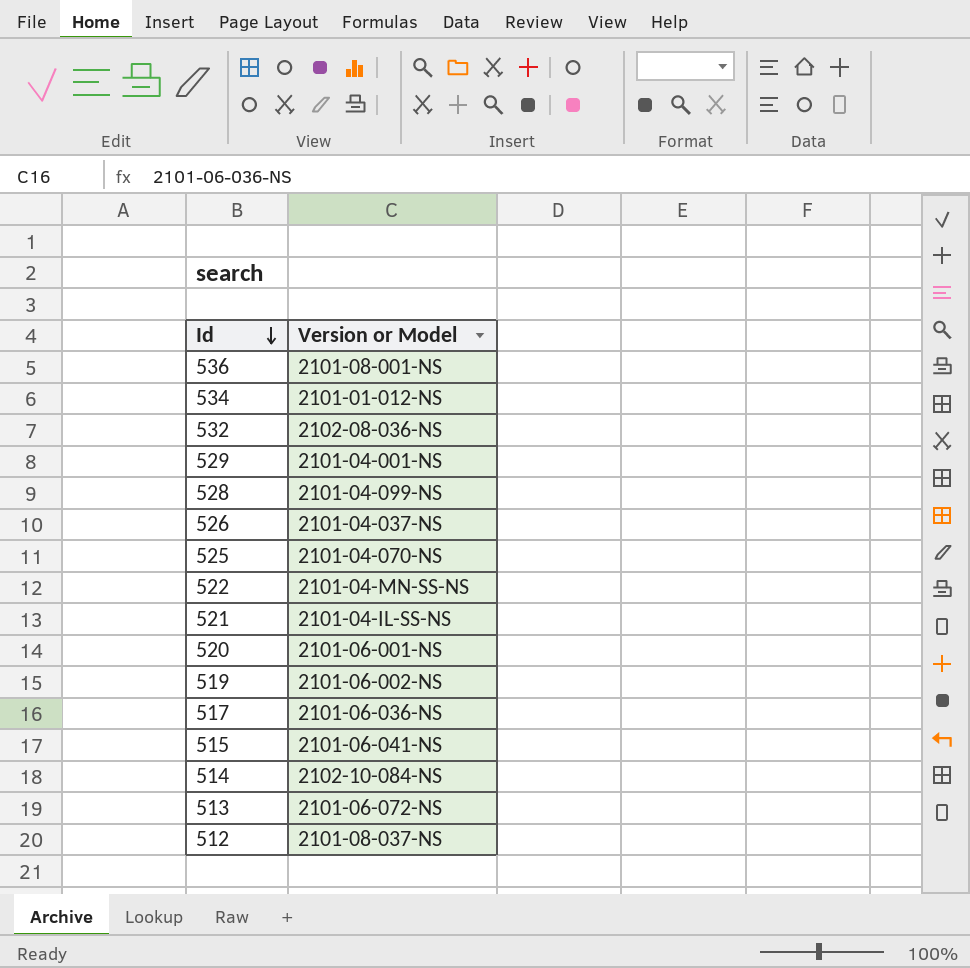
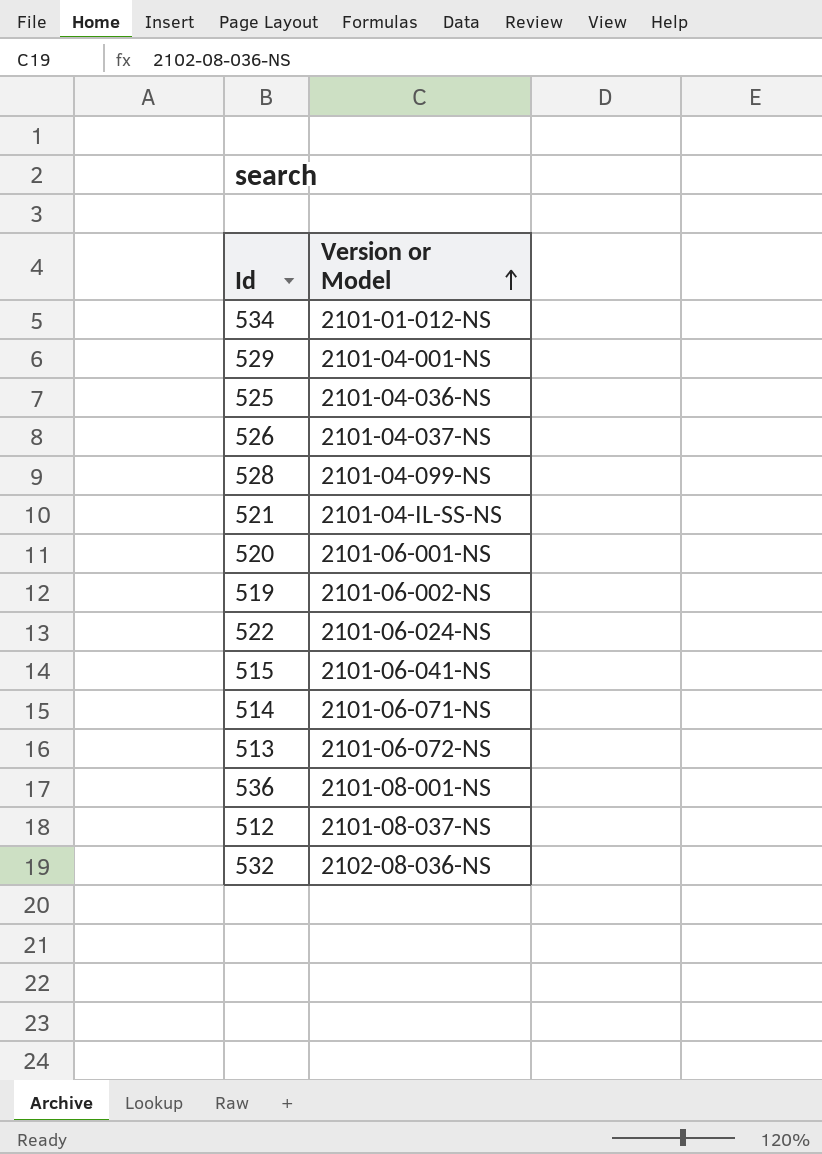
row order: Id descending -> Version or Model ascending
row 517: 2101-06-036-NS -> none
525 | Version or Model: 2101-04-070-NS -> 2101-04-036-NS
522 | Version or Model: 2101-04-MN-SS-NS -> 2101-06-024-NS
514 | Version or Model: 2102-10-084-NS -> 2101-06-071-NS

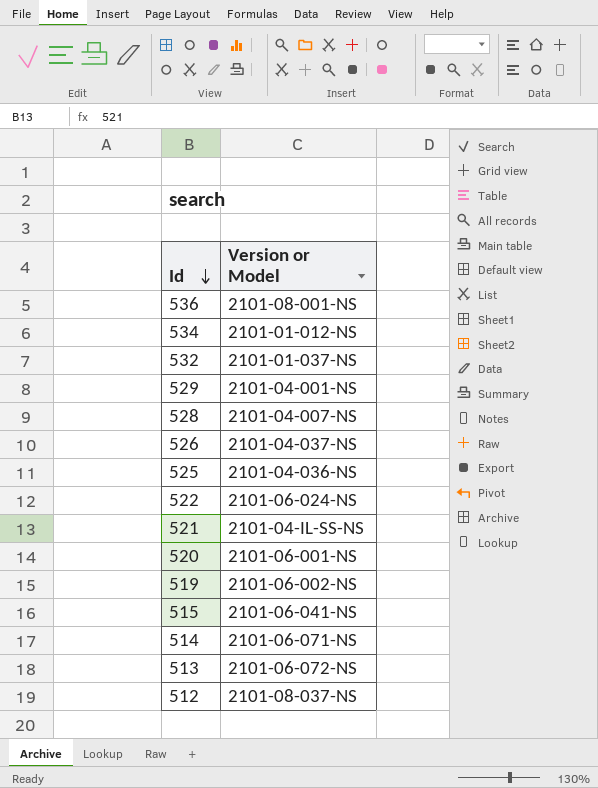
row order: Version or Model ascending -> Id descending
532 | Version or Model: 2102-08-036-NS -> 2101-01-037-NS
528 | Version or Model: 2101-04-099-NS -> 2101-04-007-NS

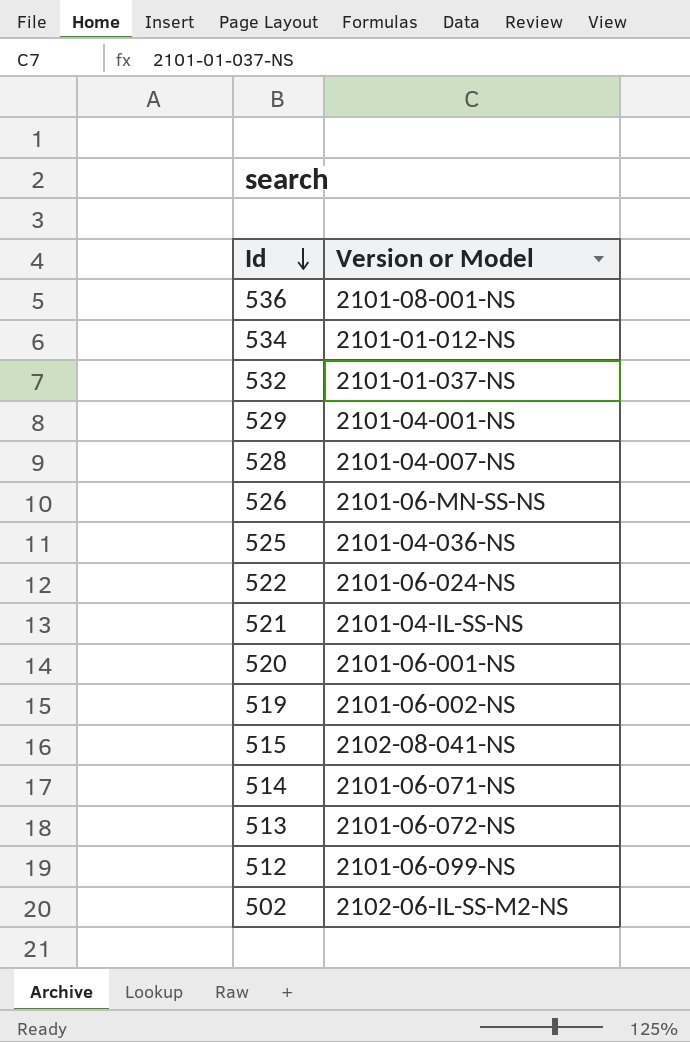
526 | Version or Model: 2101-04-037-NS -> 2101-06-MN-SS-NS
515 | Version or Model: 2101-06-041-NS -> 2102-08-041-NS
512 | Version or Model: 2101-08-037-NS -> 2101-06-099-NS
row 502: none -> 2102-06-IL-SS-M2-NS

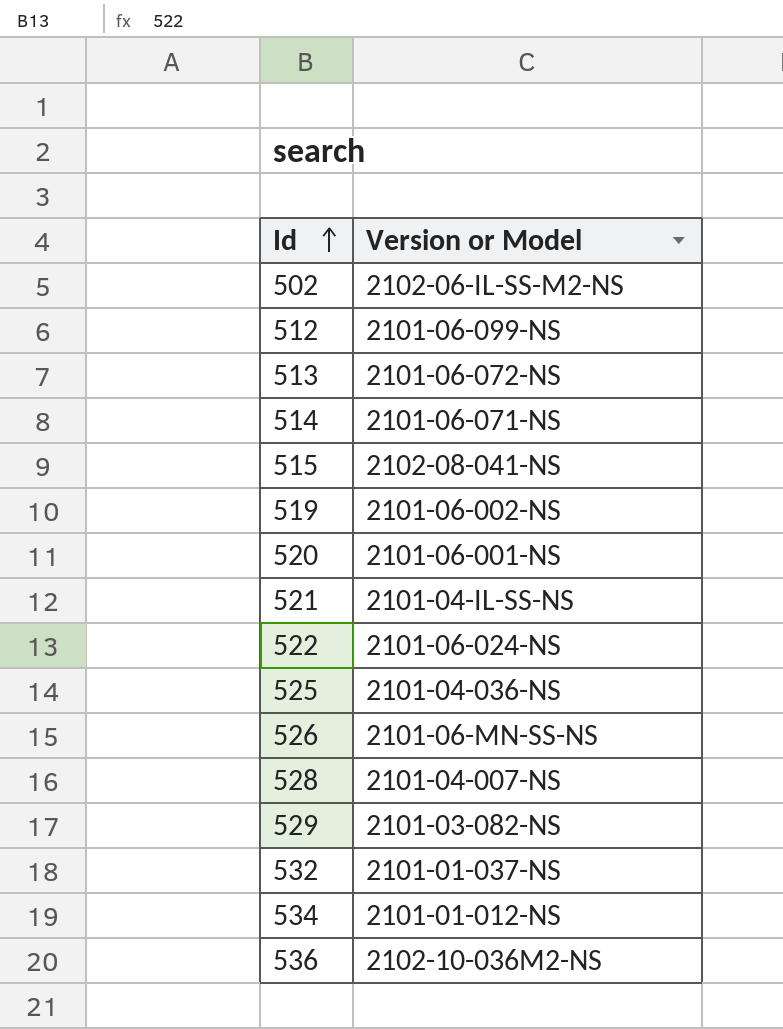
row order: Id descending -> Id ascending
529 | Version or Model: 2101-04-001-NS -> 2101-03-082-NS
536 | Version or Model: 2101-08-001-NS -> 2102-10-036M2-NS

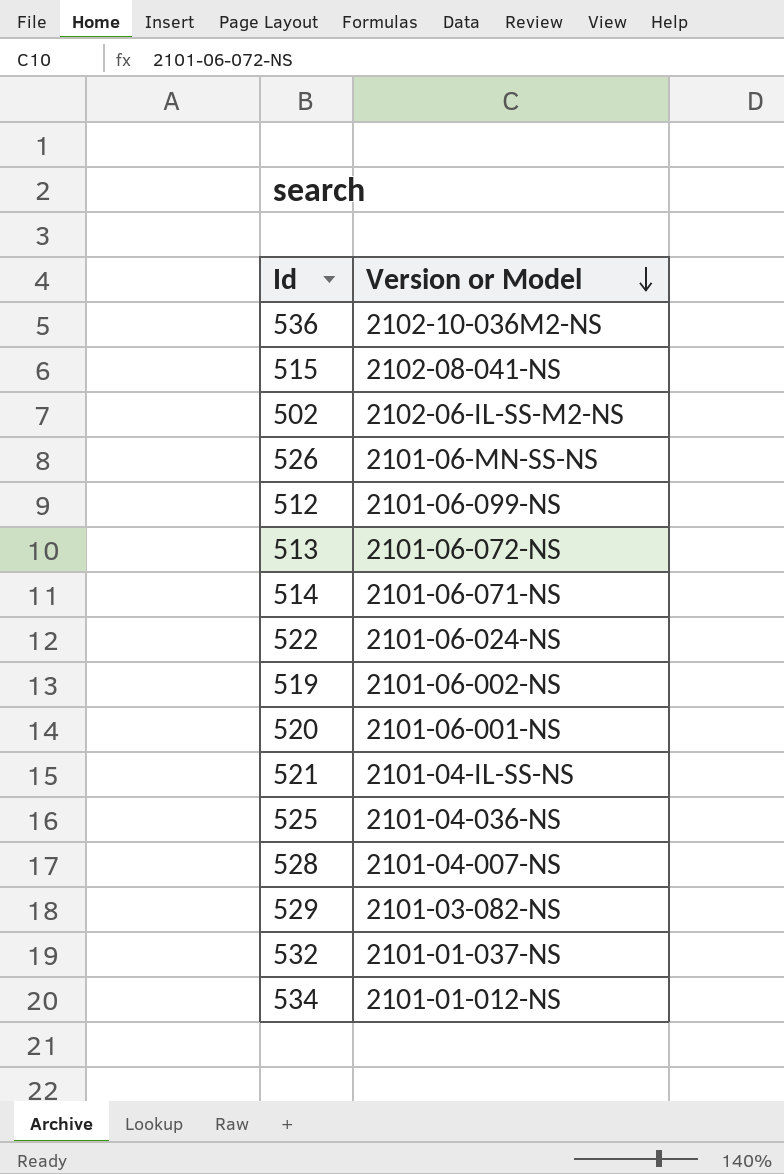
row order: Id ascending -> Version or Model descending

